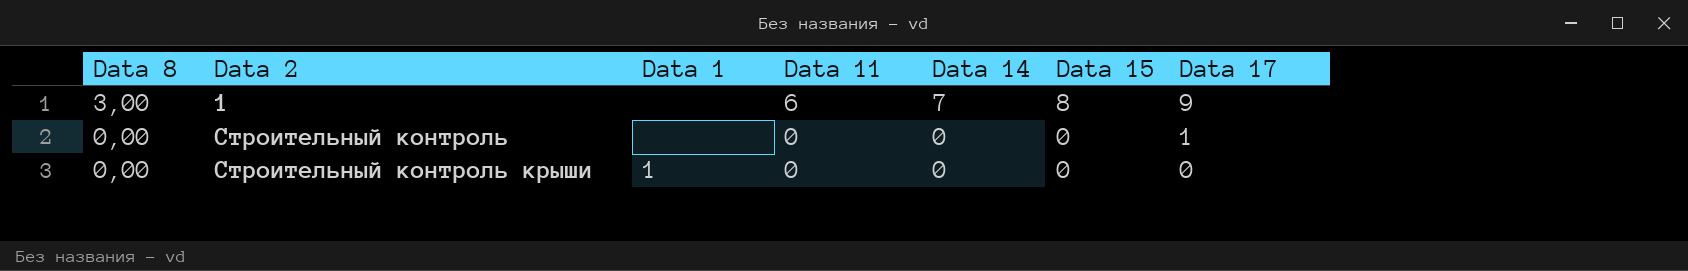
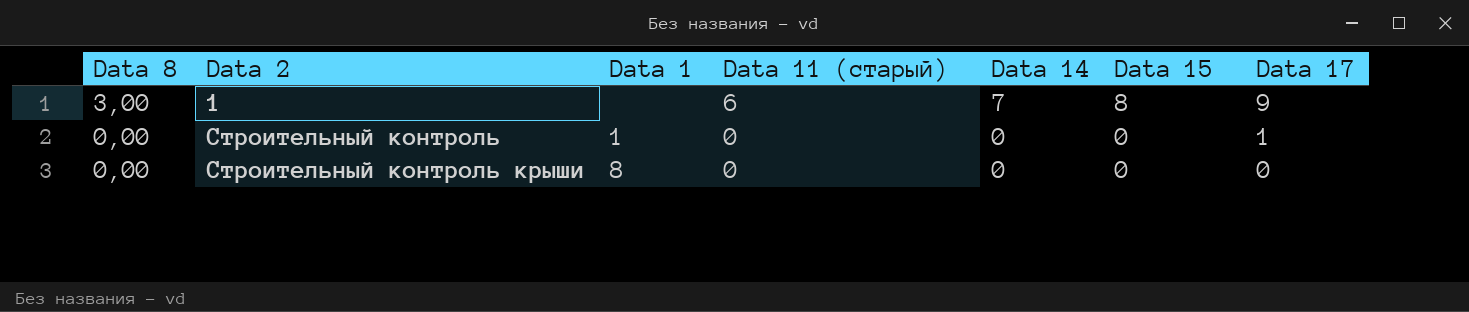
column name: Data 11 -> Data 11 (старый)
Строительный контроль | Data 1: none -> 1
Строительный контроль крыши | Data 1: 1 -> 8

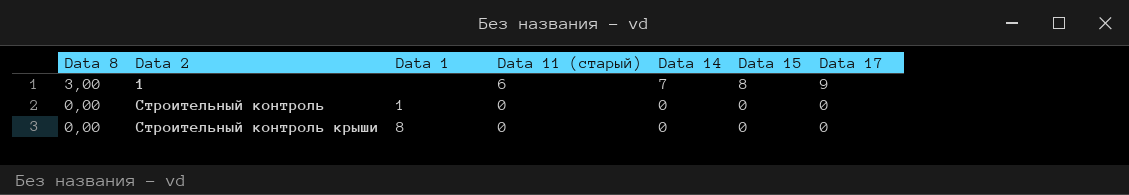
Строительный контроль | Data 17: 1 -> 0

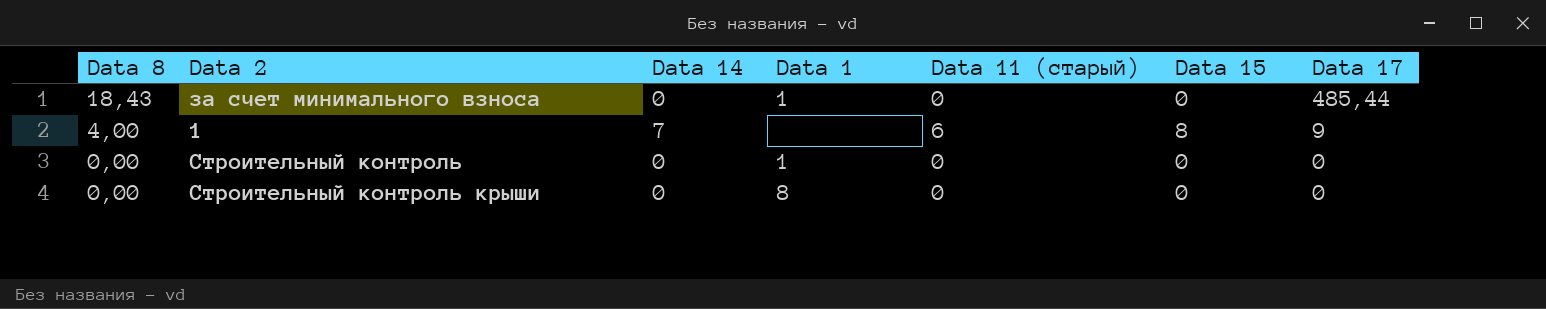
column Data 14 | position: 5 -> 3
row за счет минимального взноса: none -> 18,43 | 0 | 1 | 0 | 0 | 485,44
1 | Data 8: 3,00 -> 4,00

